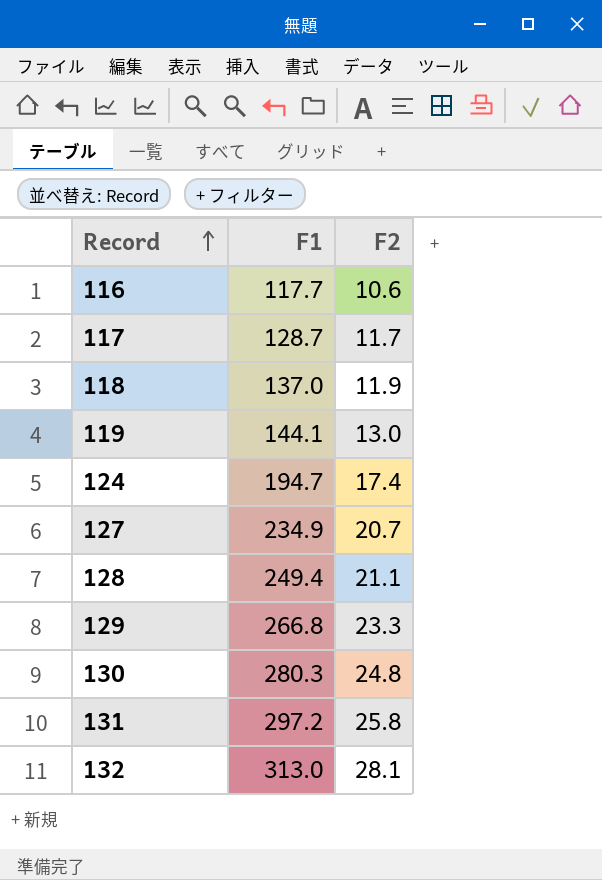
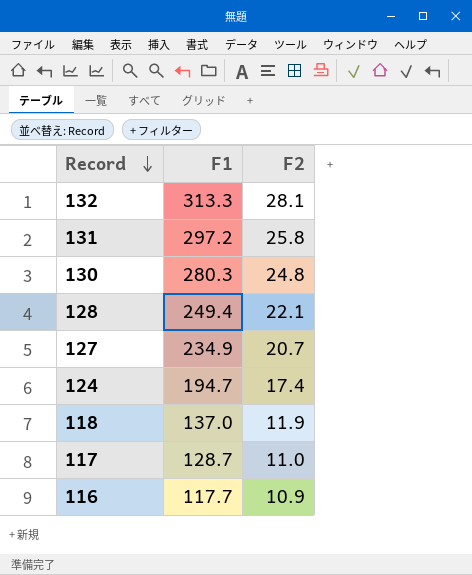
row order: Record ascending -> Record descending
row 119: 144.1 | 13.0 -> none
row 129: 266.8 | 23.3 -> none
132 | F1: 313.0 -> 313.3
128 | F2: 21.1 -> 22.1
117 | F2: 11.7 -> 11.0
116 | F2: 10.6 -> 10.9

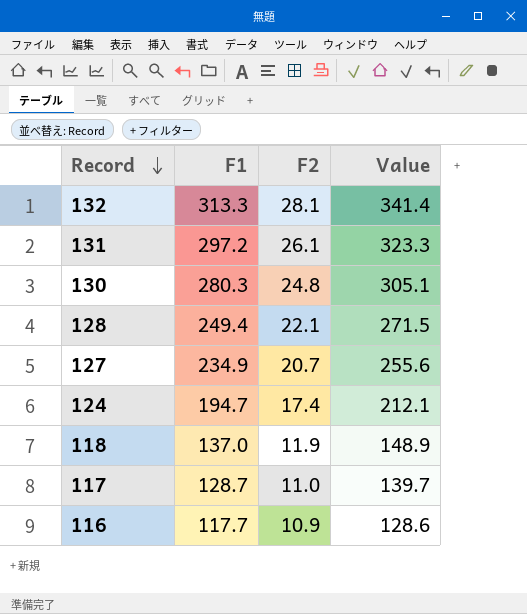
column Value | formula: none -> [F1] + [F2]
131 | F2: 25.8 -> 26.1

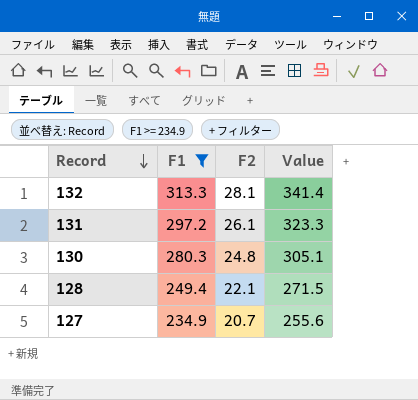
filter: none -> F1 >= 234.9

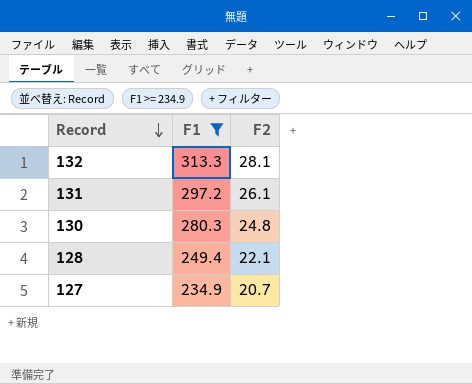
column Value | formula: [F1] + [F2] -> none

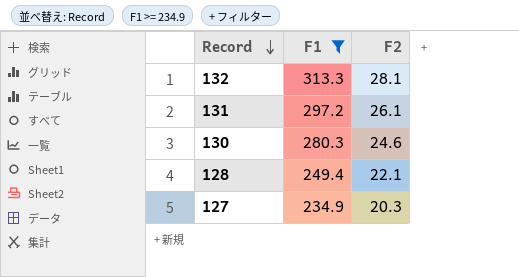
130 | F2: 24.8 -> 24.6
127 | F2: 20.7 -> 20.3

